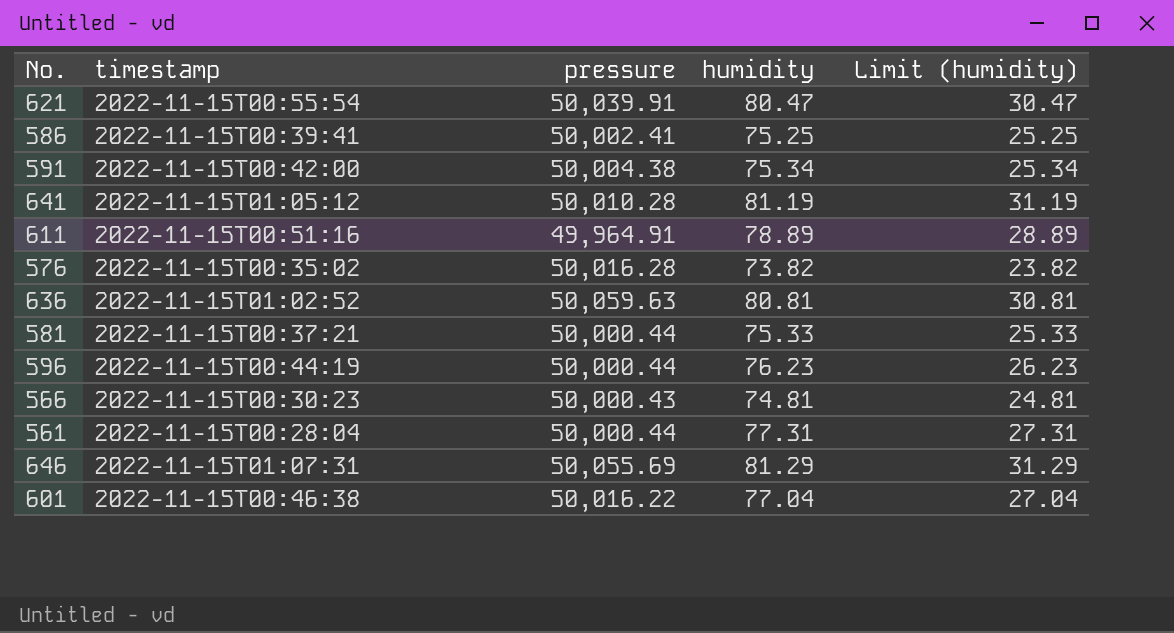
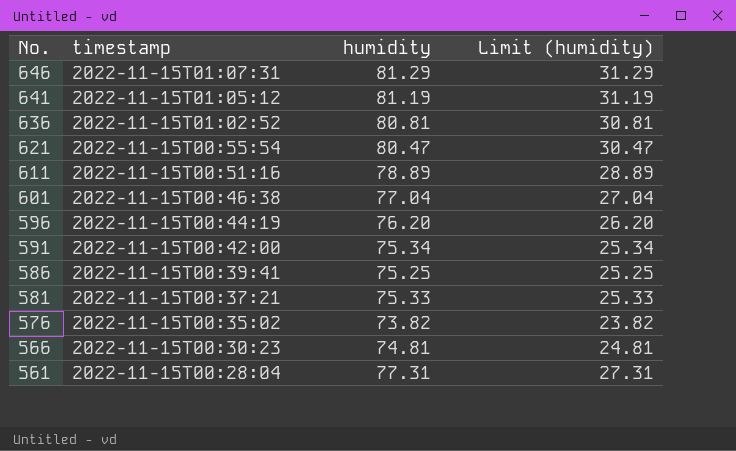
row order: none -> No. descending
column pressure | position: 3 -> none
596 | humidity: 76.23 -> 76.20
596 | Limit (humidity): 26.23 -> 26.20

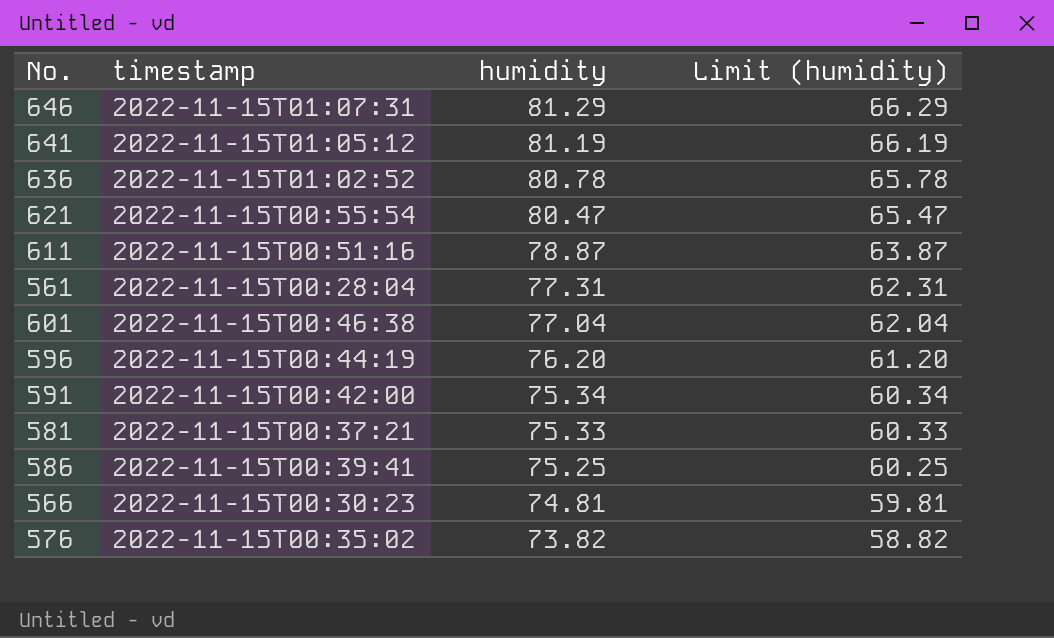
row order: No. descending -> humidity descending
column Limit (humidity) | formula: [humidity] - 50 -> [humidity] - 15
636 | humidity: 80.81 -> 80.78
611 | humidity: 78.89 -> 78.87

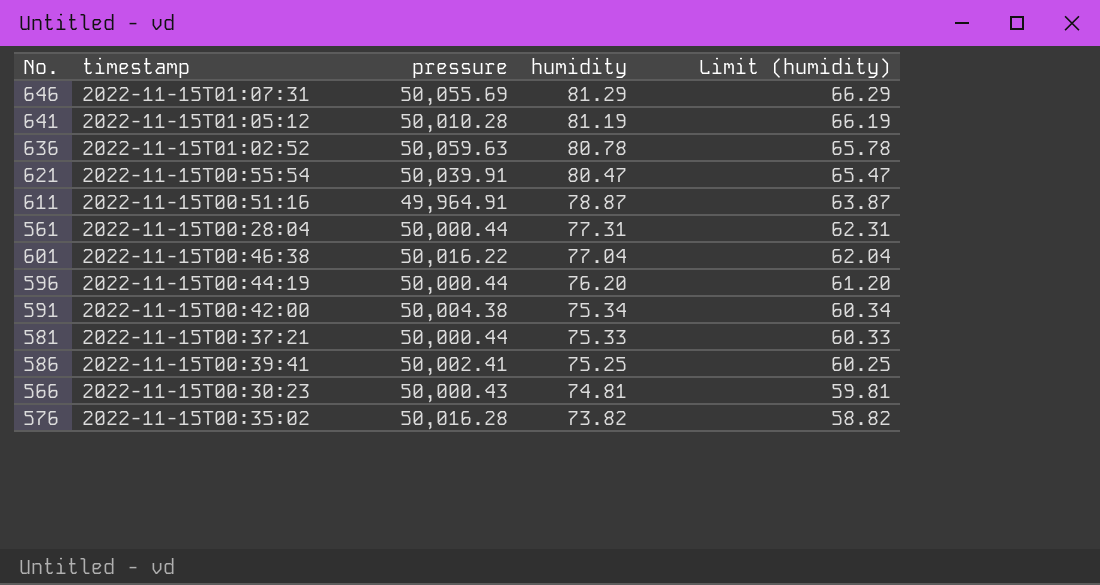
column pressure | position: none -> 3

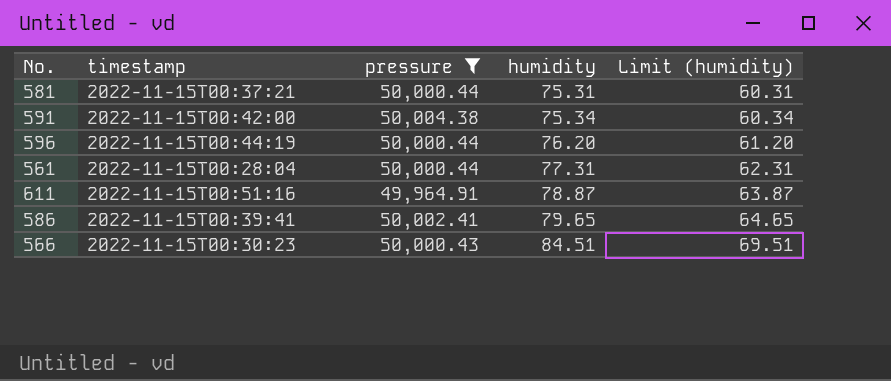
filter: none -> pressure <= 50,004.38
row order: humidity descending -> humidity ascending
581 | humidity: 75.33 -> 75.31
581 | Limit (humidity): 60.33 -> 60.31
586 | humidity: 75.25 -> 79.65
586 | Limit (humidity): 60.25 -> 64.65
566 | humidity: 74.81 -> 84.51
566 | Limit (humidity): 59.81 -> 69.51

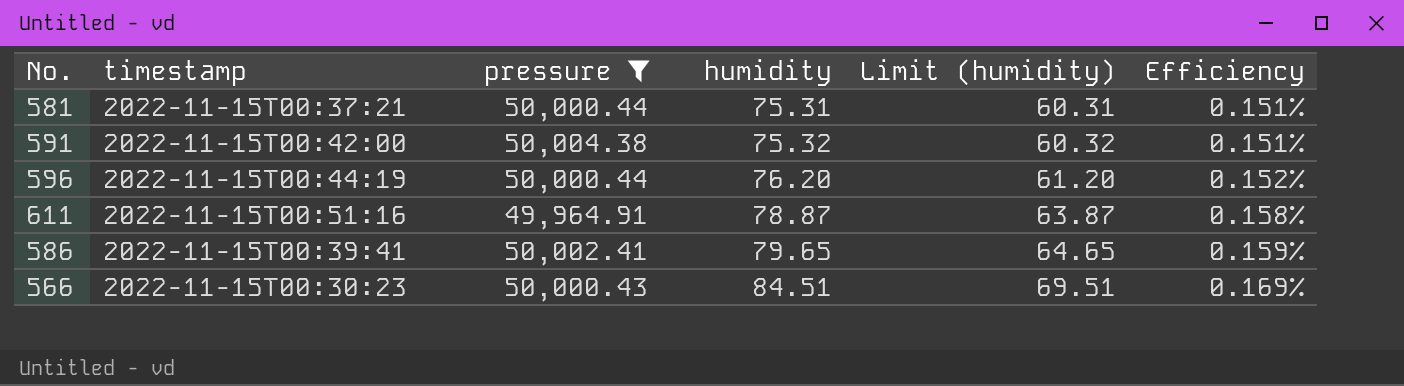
column Efficiency | formula: none -> [humidity] / [pressure]
row 561: 2022-11-15T00:28:04 | 50,000.44 | 77.31 | 62.31 -> none
591 | humidity: 75.34 -> 75.32
591 | Limit (humidity): 60.34 -> 60.32

